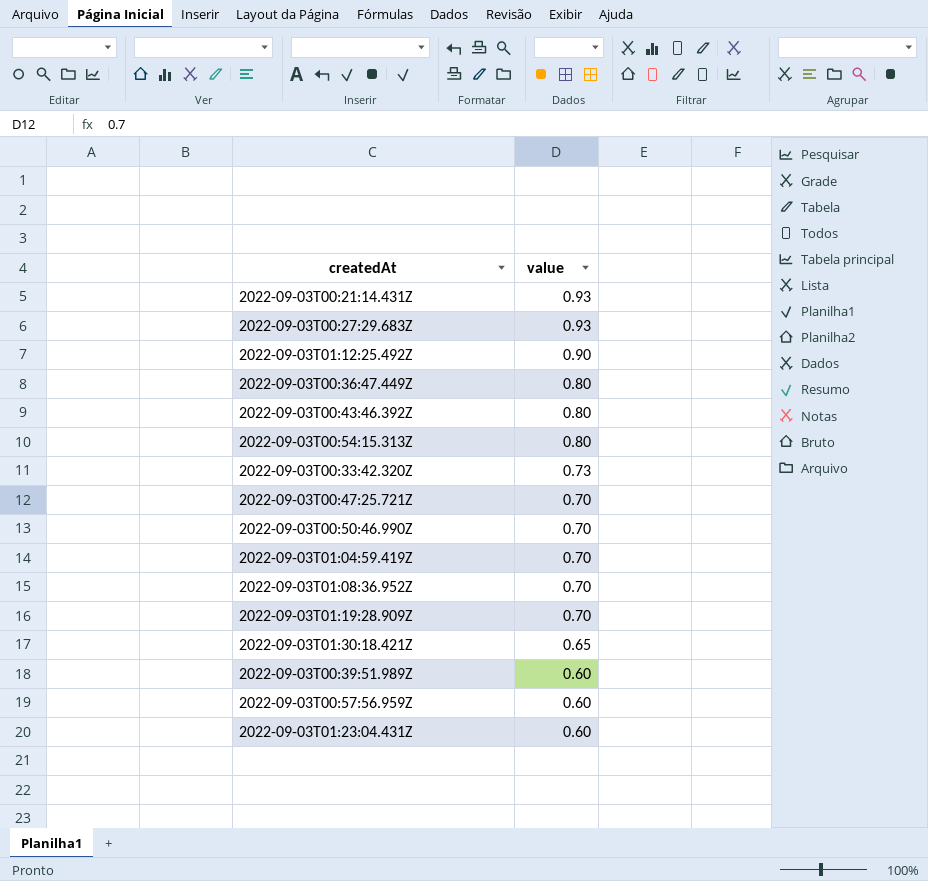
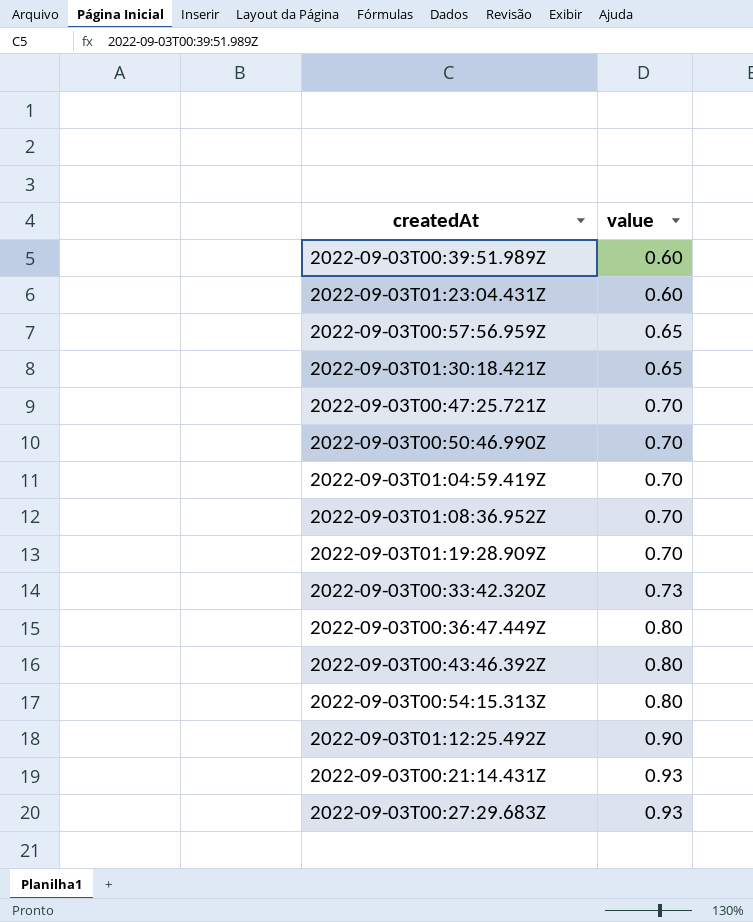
row order: value descending -> value ascending
2022-09-03T00:57:56.959Z | value: 0.60 -> 0.65

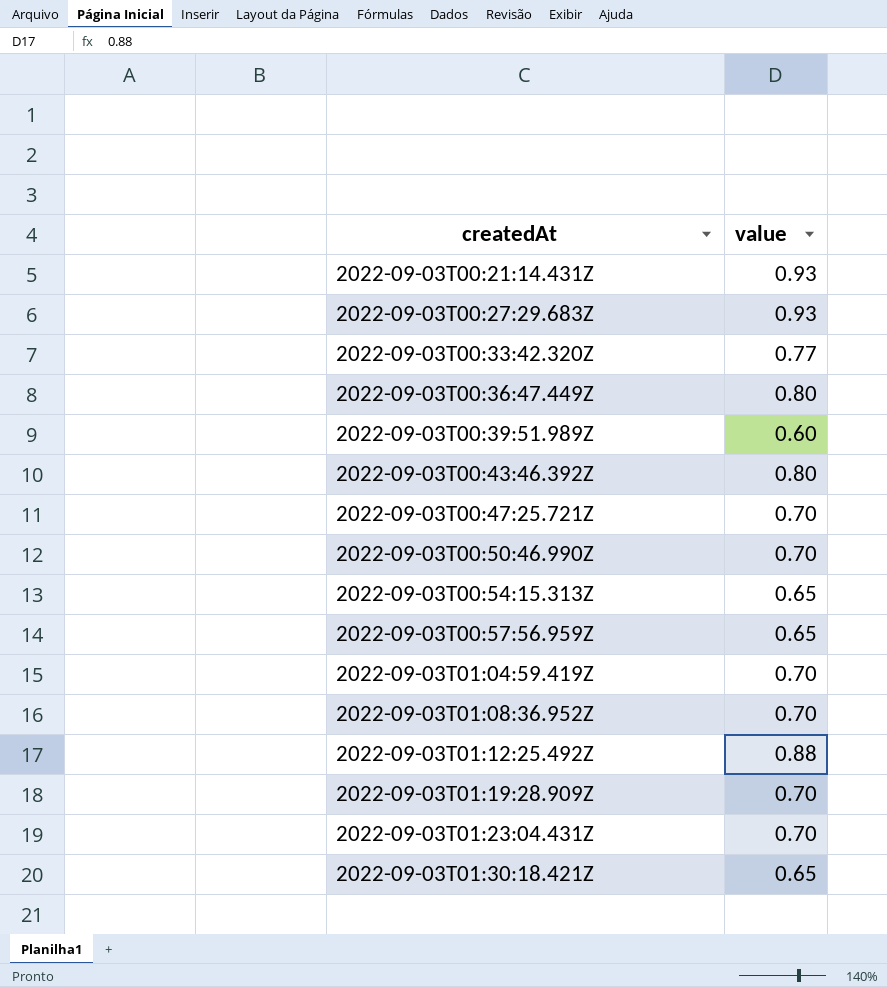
row order: value ascending -> createdAt ascending
2022-09-03T00:33:42.320Z | value: 0.73 -> 0.77
2022-09-03T00:54:15.313Z | value: 0.80 -> 0.65
2022-09-03T01:12:25.492Z | value: 0.90 -> 0.88
2022-09-03T01:23:04.431Z | value: 0.60 -> 0.70

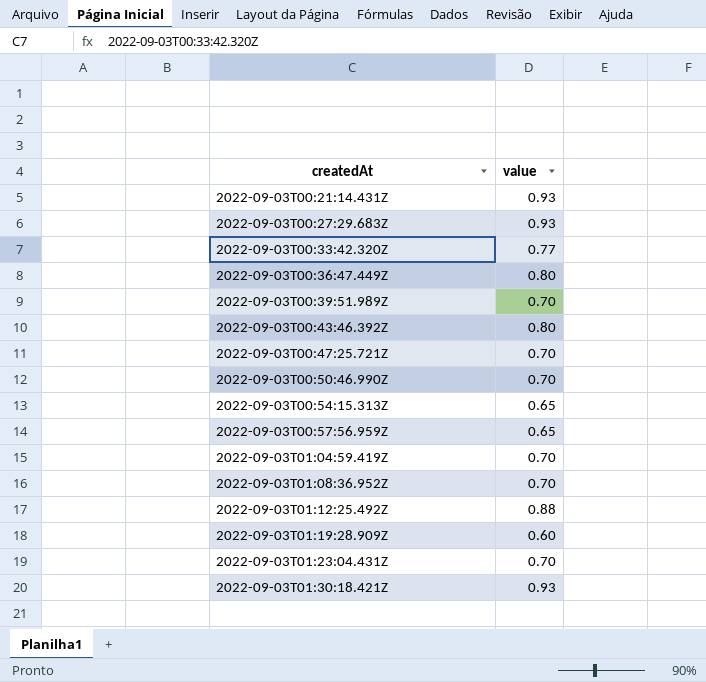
2022-09-03T00:39:51.989Z | value: 0.60 -> 0.70
2022-09-03T01:19:28.909Z | value: 0.70 -> 0.60
2022-09-03T01:30:18.421Z | value: 0.65 -> 0.93

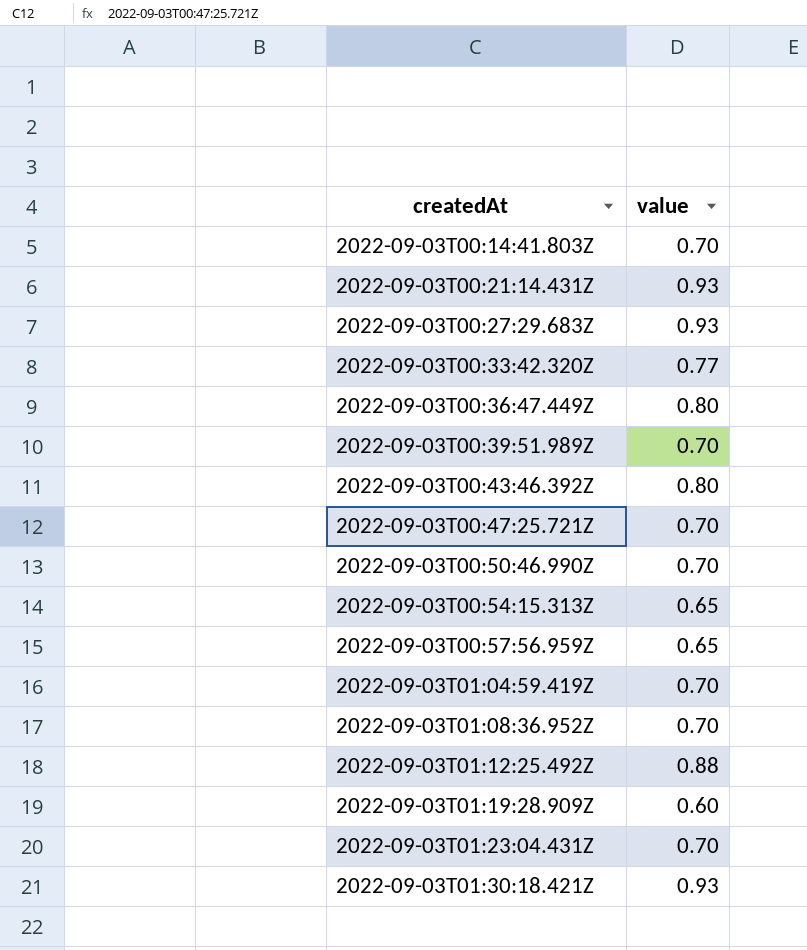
row 2022-09-03T00:14:41.803Z: none -> 0.70

